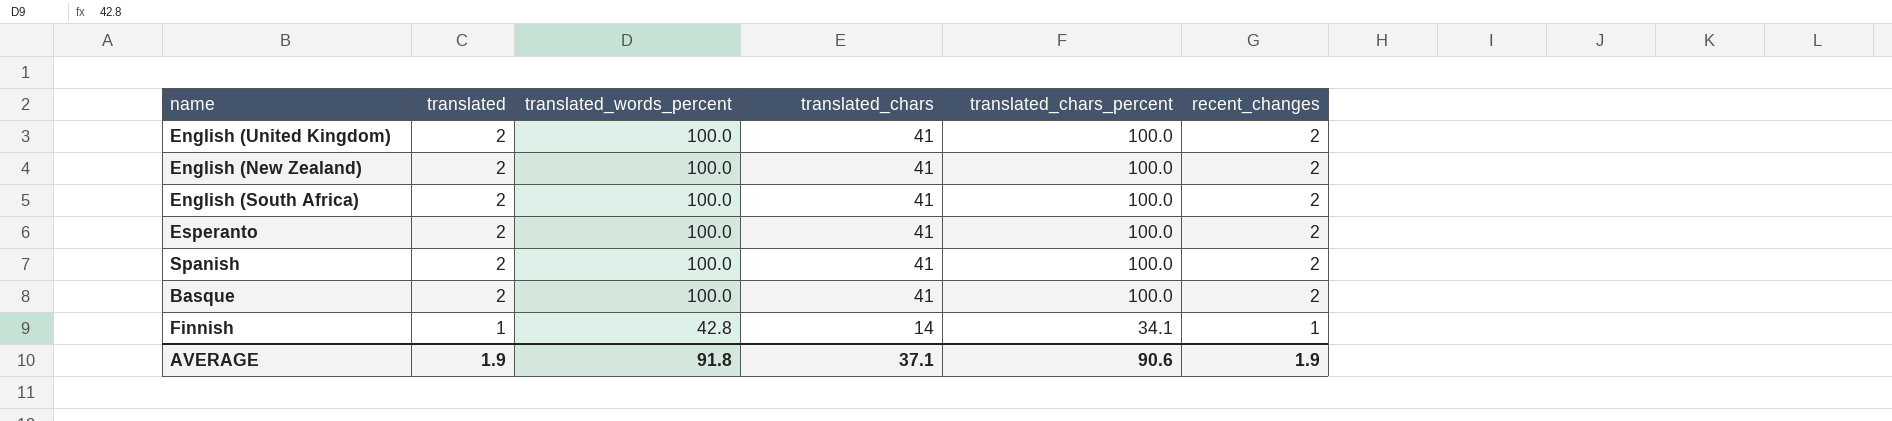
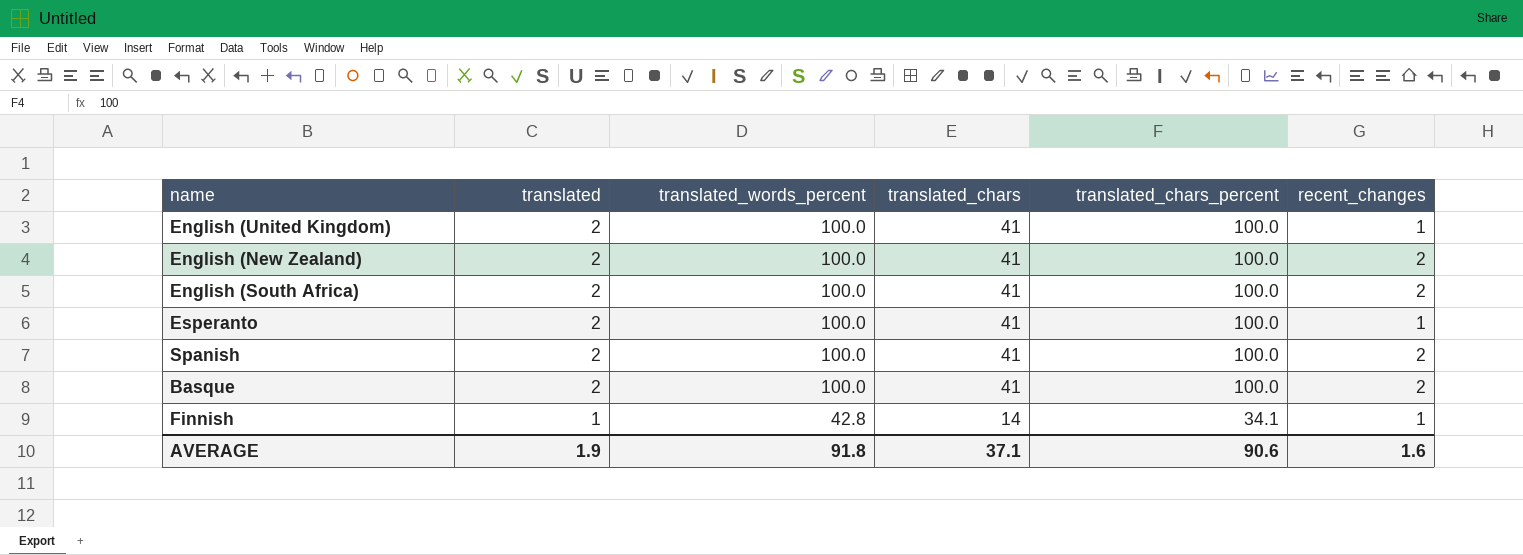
English (United Kingdom) | recent_changes: 2 -> 1
Esperanto | recent_changes: 2 -> 1
AVERAGE | recent_changes: 1.9 -> 1.6

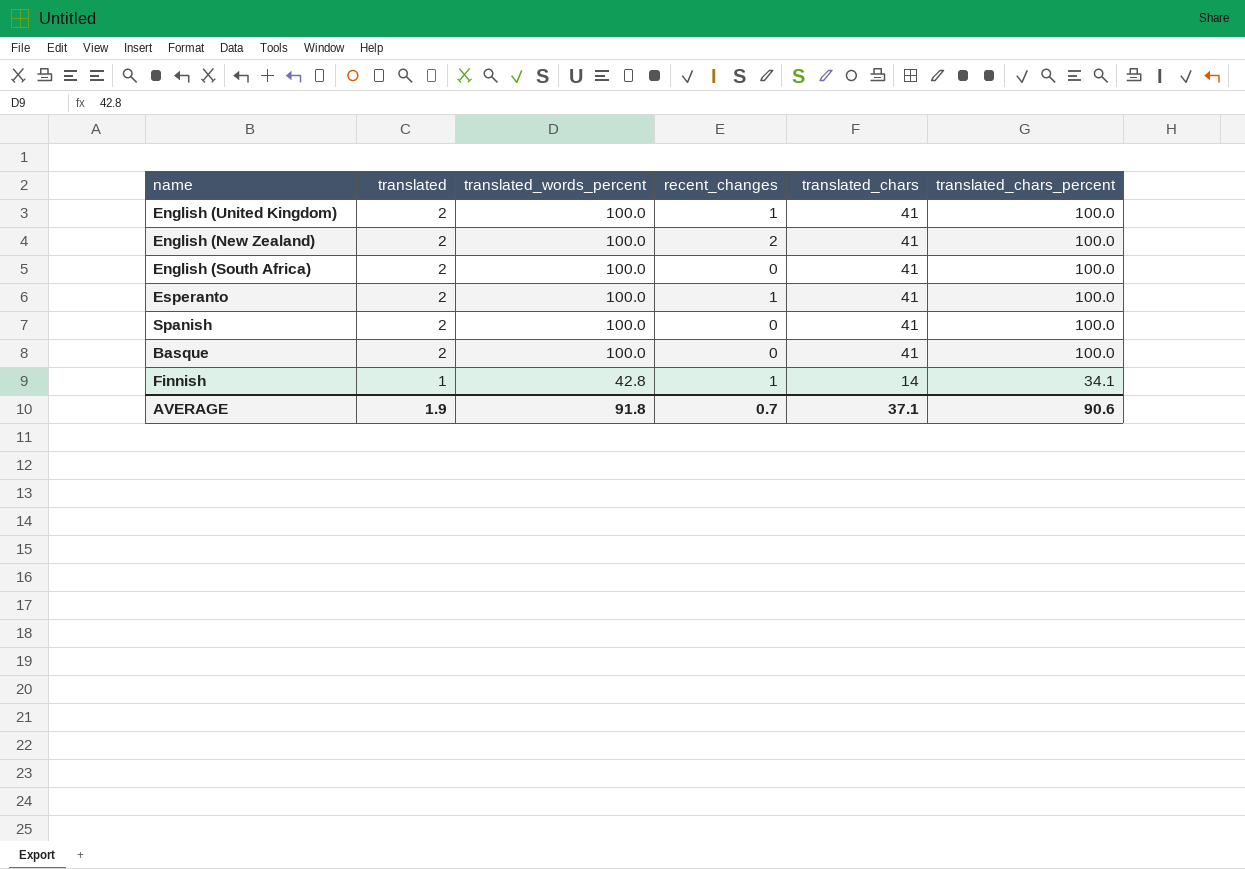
column recent_changes | position: 6 -> 4
English (South Africa) | recent_changes: 2 -> 0
Spanish | recent_changes: 2 -> 0
Basque | recent_changes: 2 -> 0
AVERAGE | recent_changes: 1.6 -> 0.7

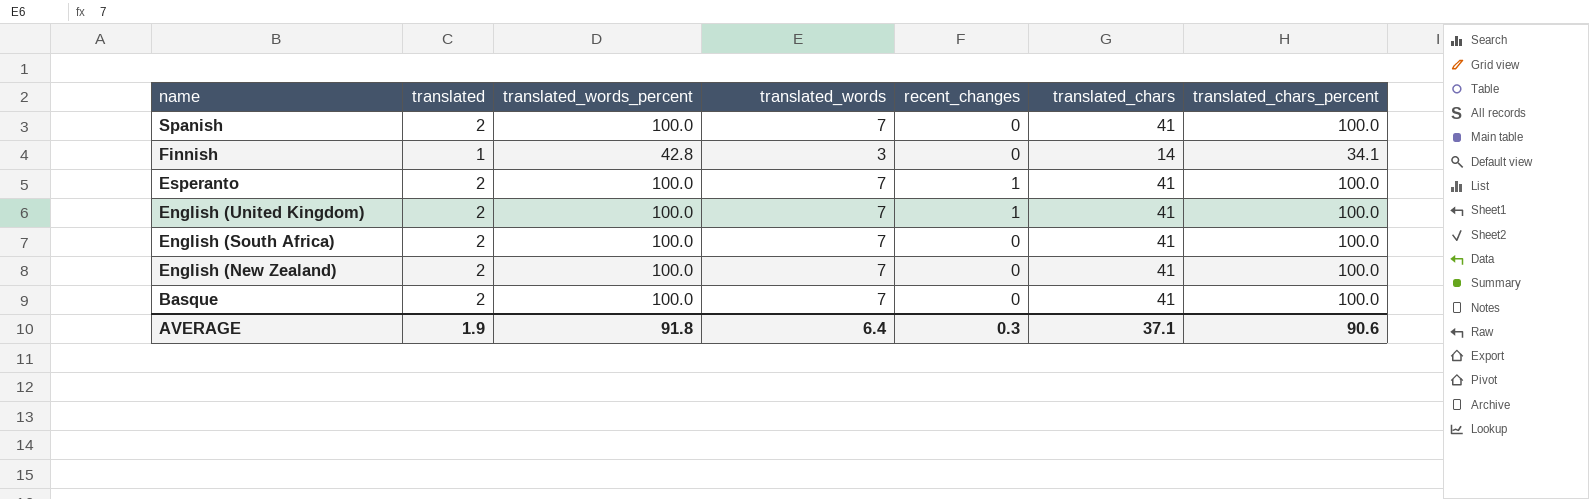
row order: translated descending -> name descending
column translated_words | position: none -> 4
Finnish | recent_changes: 1 -> 0
English (New Zealand) | recent_changes: 2 -> 0
AVERAGE | recent_changes: 0.7 -> 0.3

